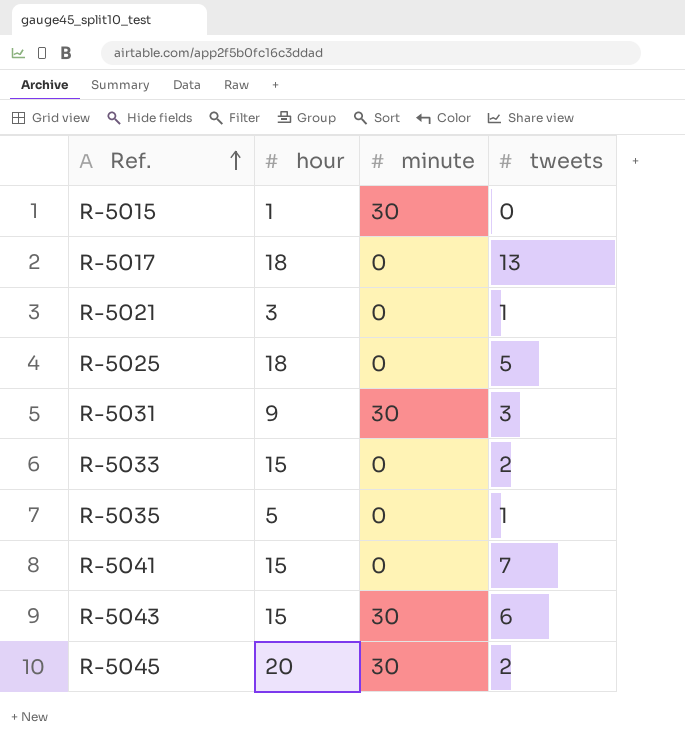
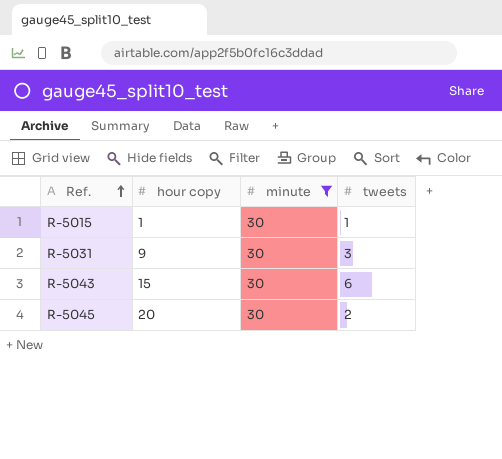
filter: none -> minute = 30
column name: hour -> hour copy
R-5015 | tweets: 0 -> 1

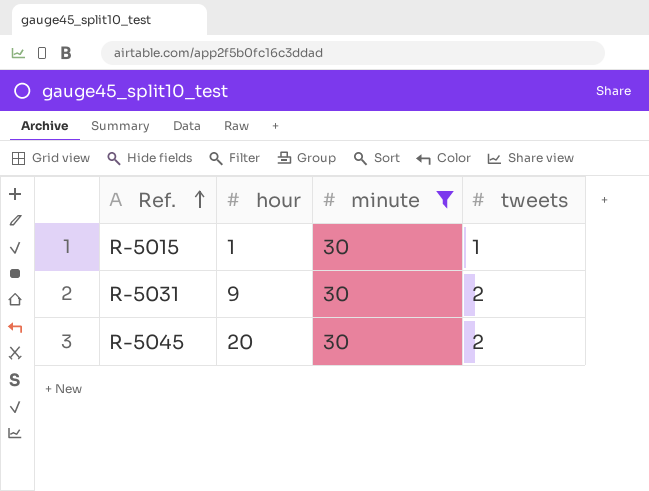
column name: hour copy -> hour
row R-5043: 15 | 30 | 6 -> none
R-5031 | tweets: 3 -> 2

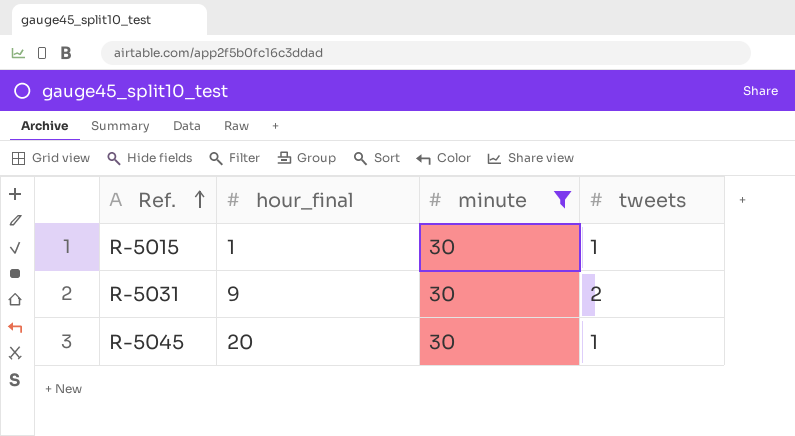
column name: hour -> hour_final
R-5045 | tweets: 2 -> 1

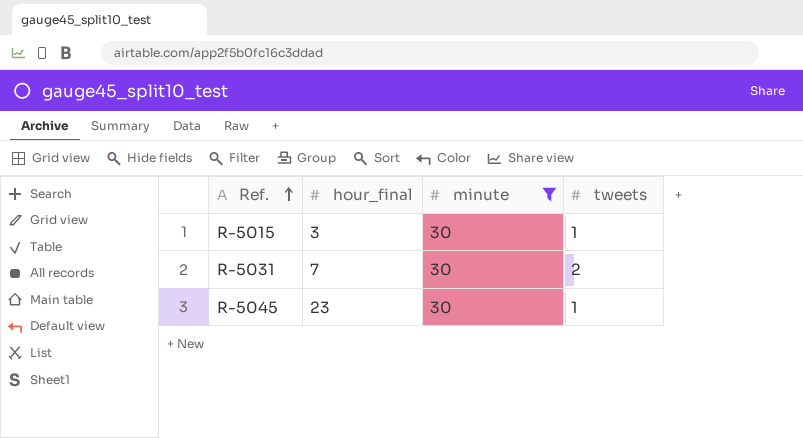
R-5015 | hour_final: 1 -> 3
R-5031 | hour_final: 9 -> 7
R-5045 | hour_final: 20 -> 23

